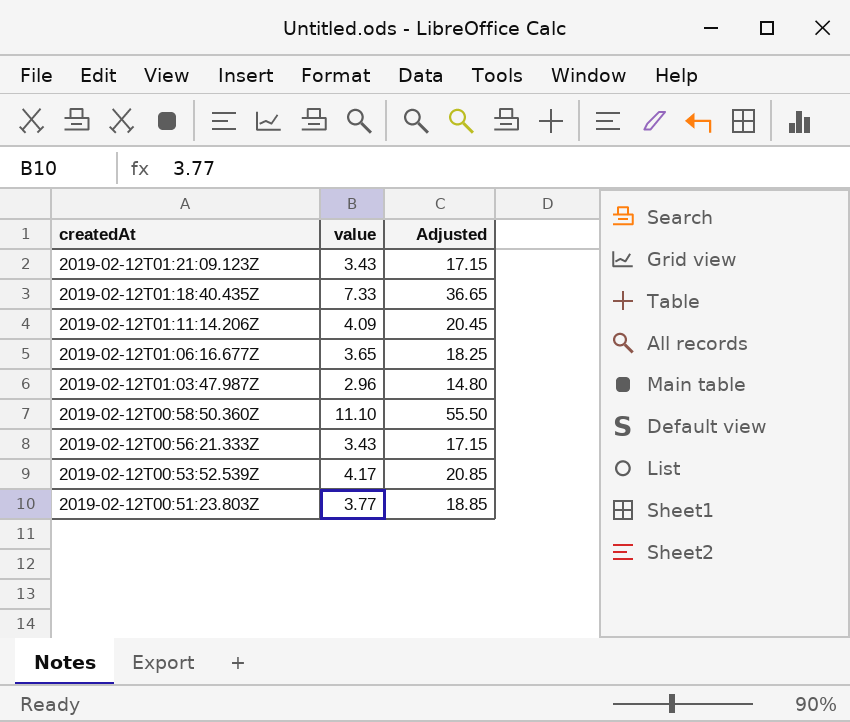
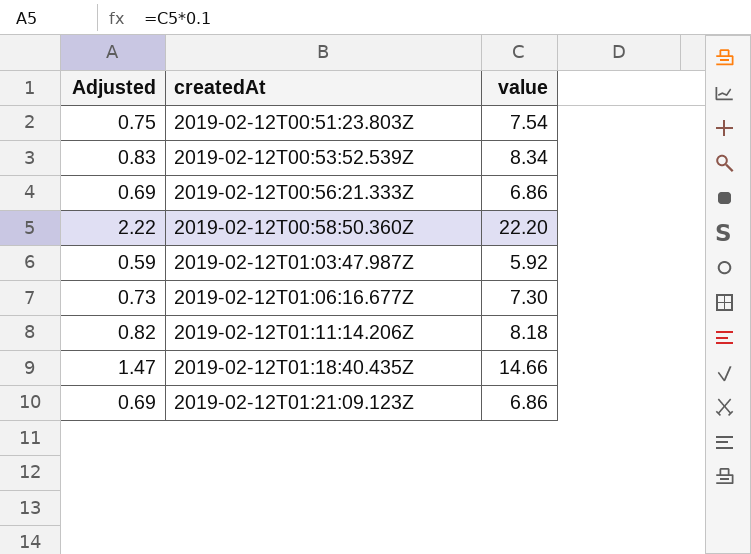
row order: createdAt descending -> createdAt ascending
column Adjusted | formula: [value] * 5 -> [value] * 0.1
column Adjusted | position: 3 -> 1
2019-02-12T00:51:23.803Z | value: 3.77 -> 7.54
2019-02-12T00:53:52.539Z | value: 4.17 -> 8.34
2019-02-12T00:56:21.333Z | value: 3.43 -> 6.86
2019-02-12T00:58:50.360Z | value: 11.10 -> 22.20
2019-02-12T01:03:47.987Z | value: 2.96 -> 5.92
2019-02-12T01:06:16.677Z | value: 3.65 -> 7.30
2019-02-12T01:11:14.206Z | value: 4.09 -> 8.18
2019-02-12T01:18:40.435Z | value: 7.33 -> 14.66
2019-02-12T01:21:09.123Z | value: 3.43 -> 6.86

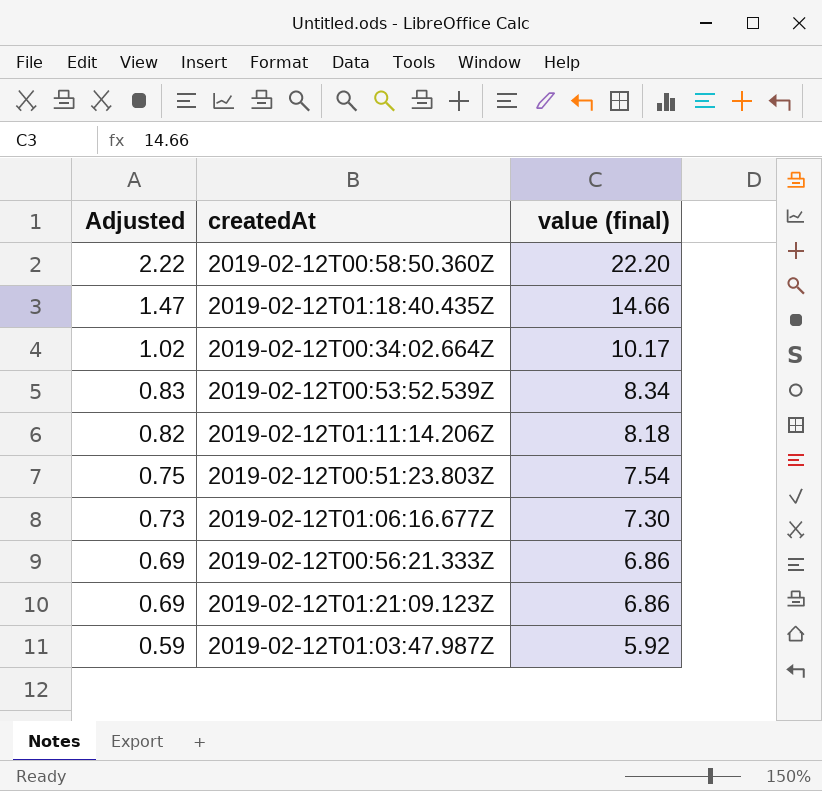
row order: createdAt ascending -> Adjusted descending
column name: value -> value (final)
row 2019-02-12T00:34:02.664Z: none -> 1.02 | 10.17

